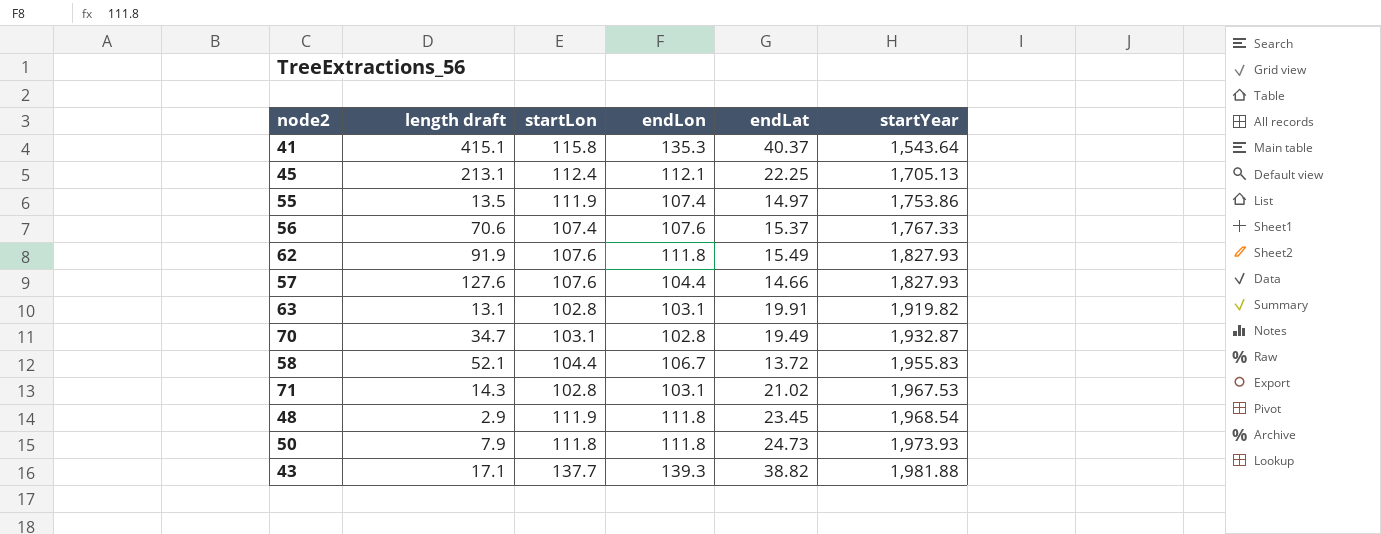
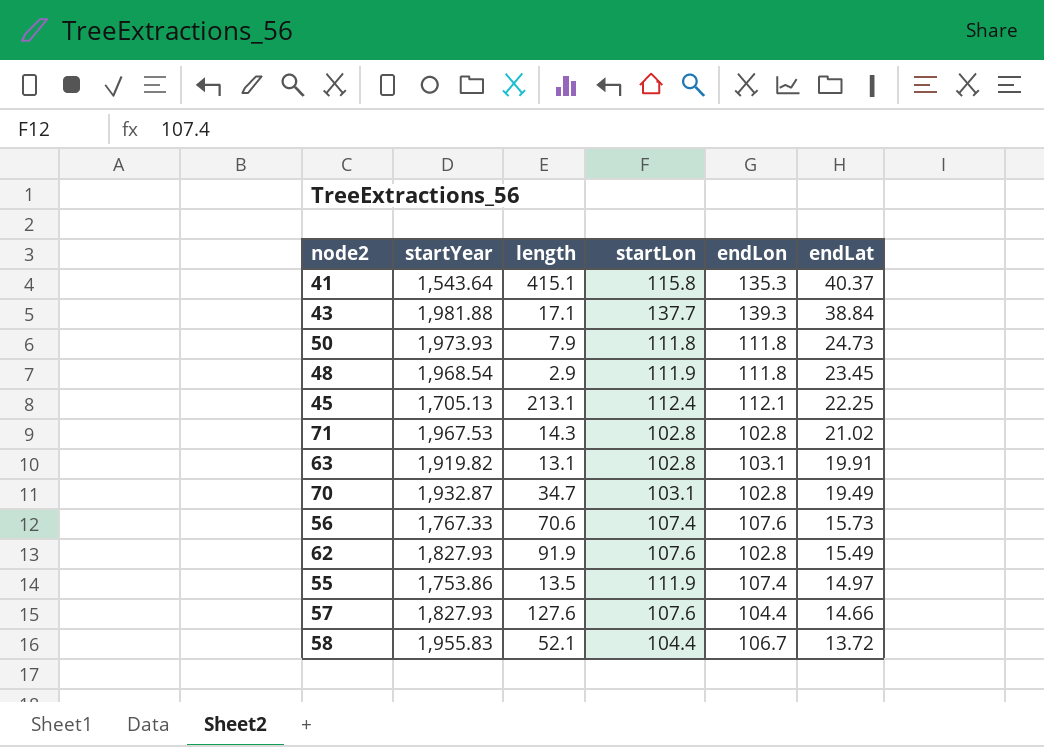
row order: startYear ascending -> endLat descending
column startYear | position: 6 -> 2
column name: length draft -> length
43 | endLat: 38.82 -> 38.84
71 | endLon: 103.1 -> 102.8
56 | endLat: 15.37 -> 15.73
62 | endLon: 111.8 -> 102.8

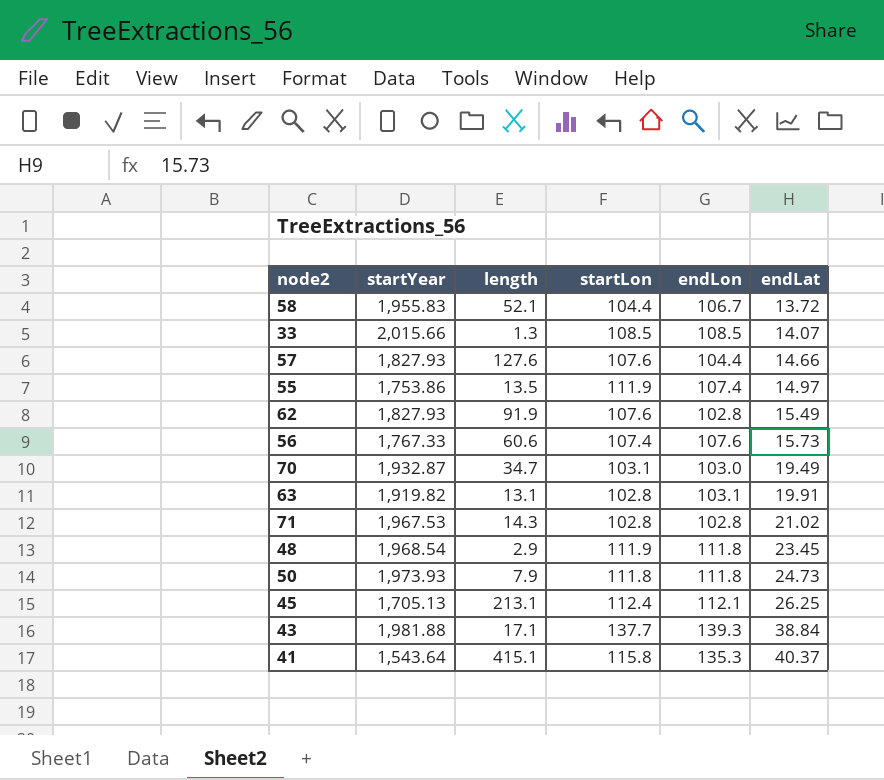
row order: endLat descending -> endLat ascending
row 33: none -> 2,015.66 | 1.3 | 108.5 | 108.5 | 14.07
56 | length: 70.6 -> 60.6
70 | endLon: 102.8 -> 103.0
45 | endLat: 22.25 -> 26.25

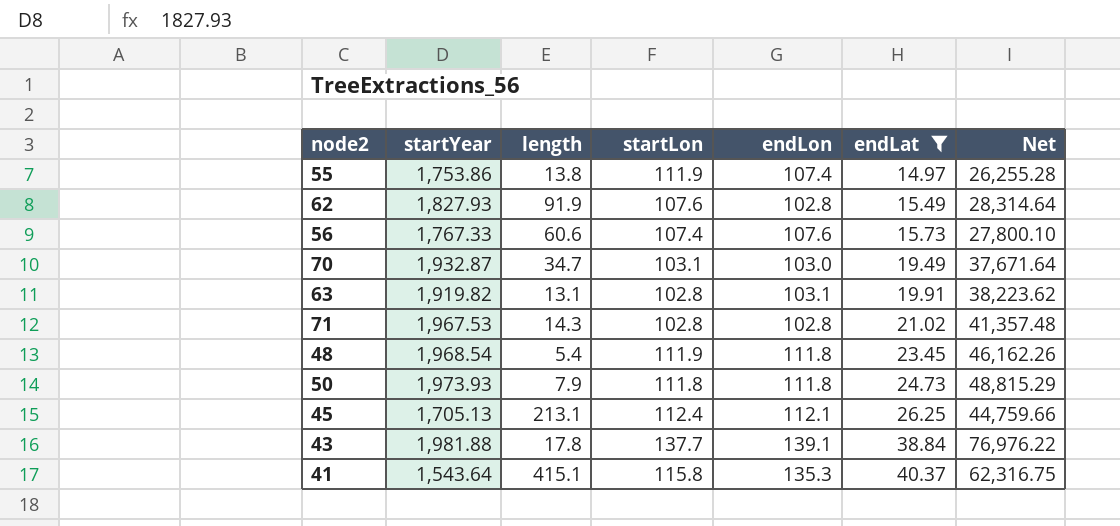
filter: none -> endLat >= 14.97
column Net | formula: none -> [startYear] * [endLat]
55 | length: 13.5 -> 13.8
48 | length: 2.9 -> 5.4
43 | length: 17.1 -> 17.8
43 | endLon: 139.3 -> 139.1

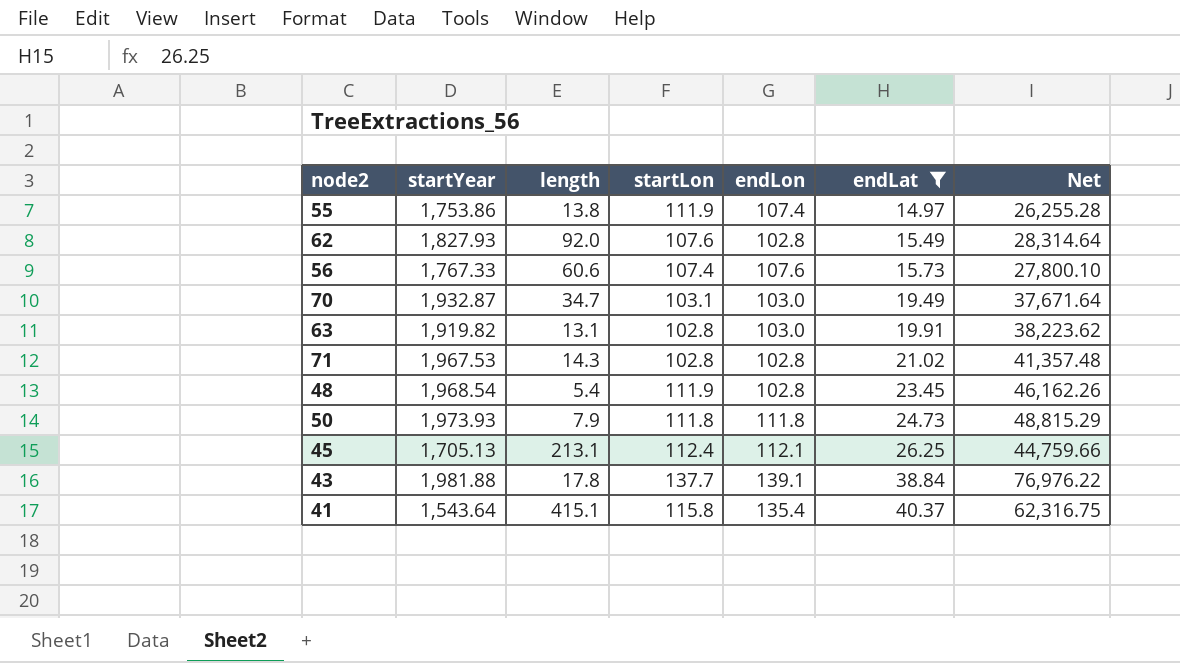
62 | length: 91.9 -> 92.0
63 | endLon: 103.1 -> 103.0
48 | endLon: 111.8 -> 102.8
41 | endLon: 135.3 -> 135.4

